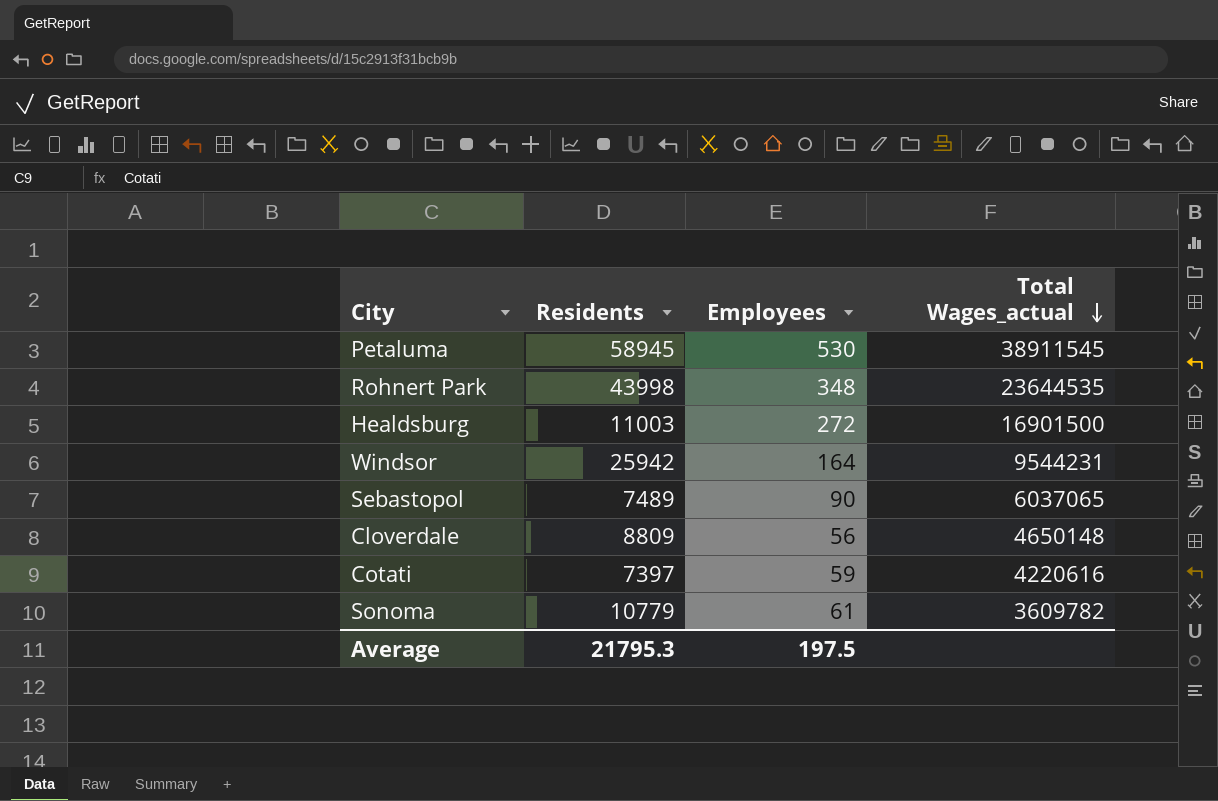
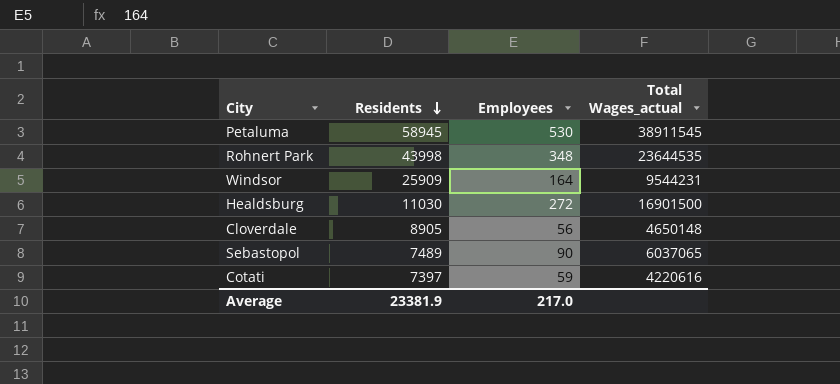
row order: Total Wages_actual descending -> Residents descending
row Sonoma: 10779 | 61 | 3609782 -> none
Windsor | Residents: 25942 -> 25909
Healdsburg | Residents: 11003 -> 11030
Cloverdale | Residents: 8809 -> 8905
Average | Residents: 21795.3 -> 23381.9
Average | Employees: 197.5 -> 217.0

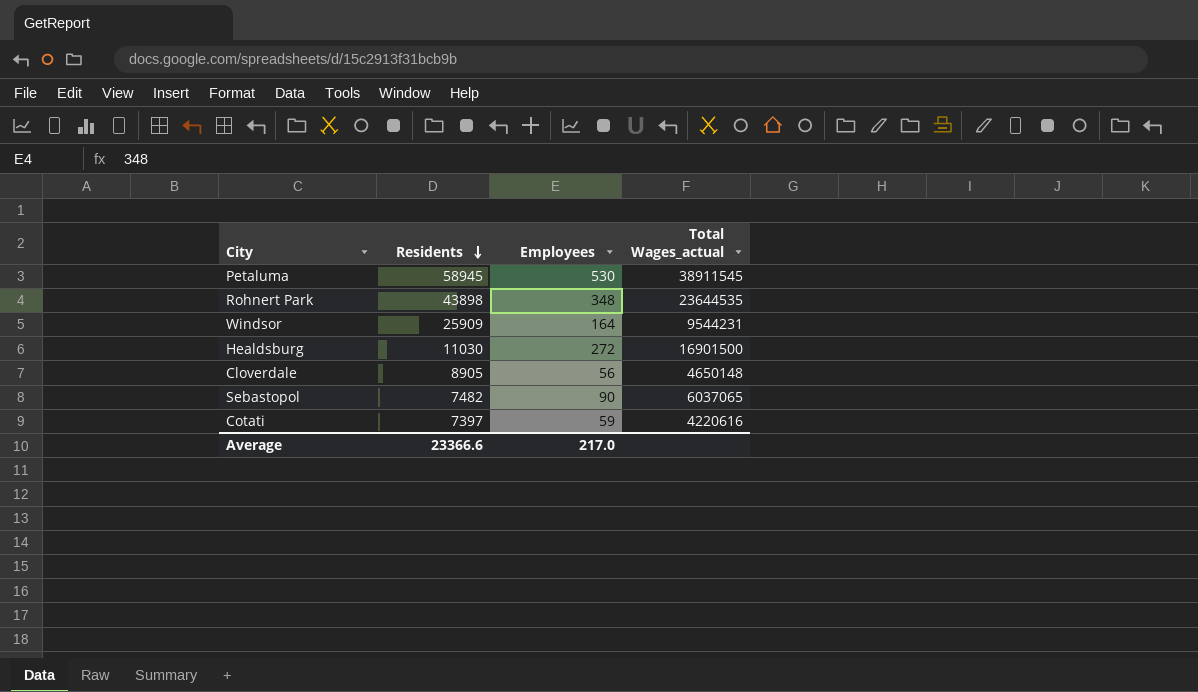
Rohnert Park | Residents: 43998 -> 43898
Sebastopol | Residents: 7489 -> 7482
Average | Residents: 23381.9 -> 23366.6

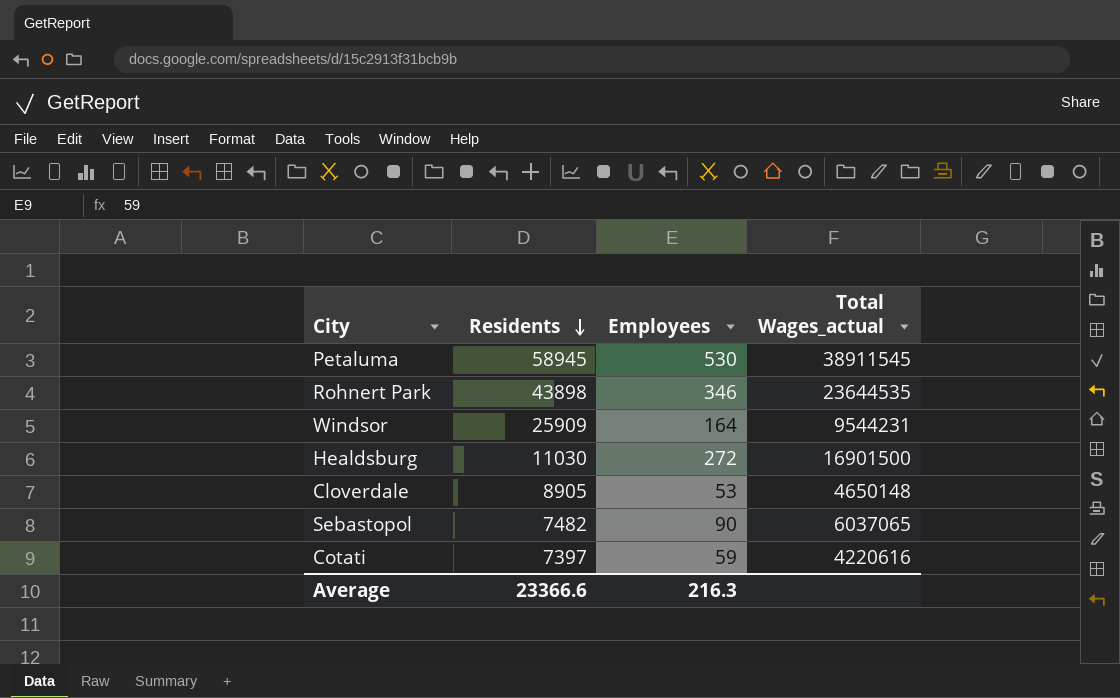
Rohnert Park | Employees: 348 -> 346
Cloverdale | Employees: 56 -> 53
Average | Employees: 217.0 -> 216.3

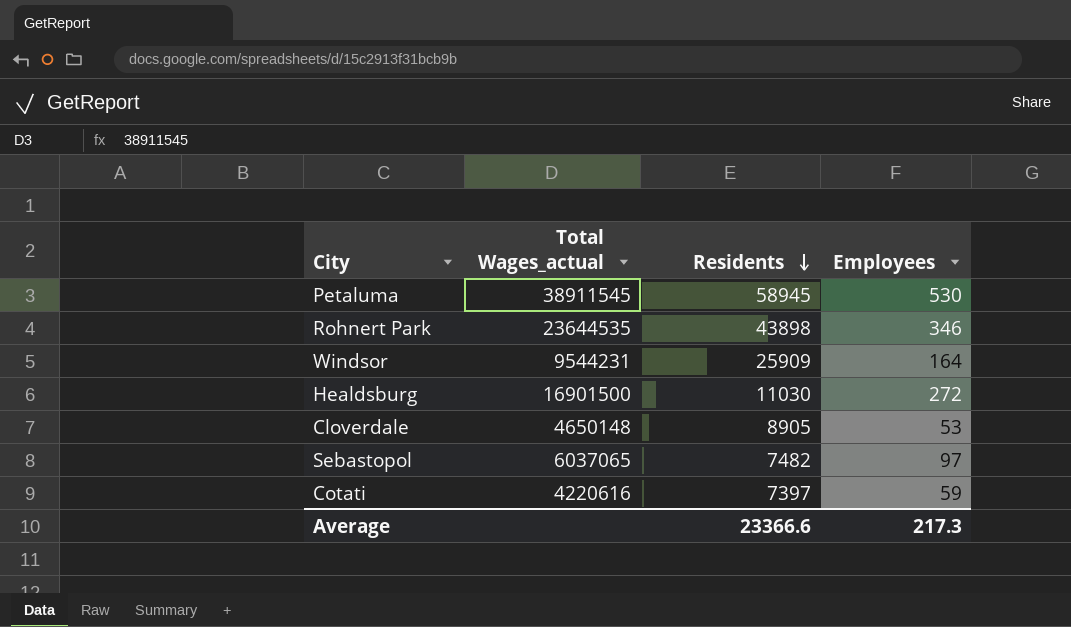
column Total Wages_actual | position: 4 -> 2
Sebastopol | Employees: 90 -> 97
Average | Employees: 216.3 -> 217.3

